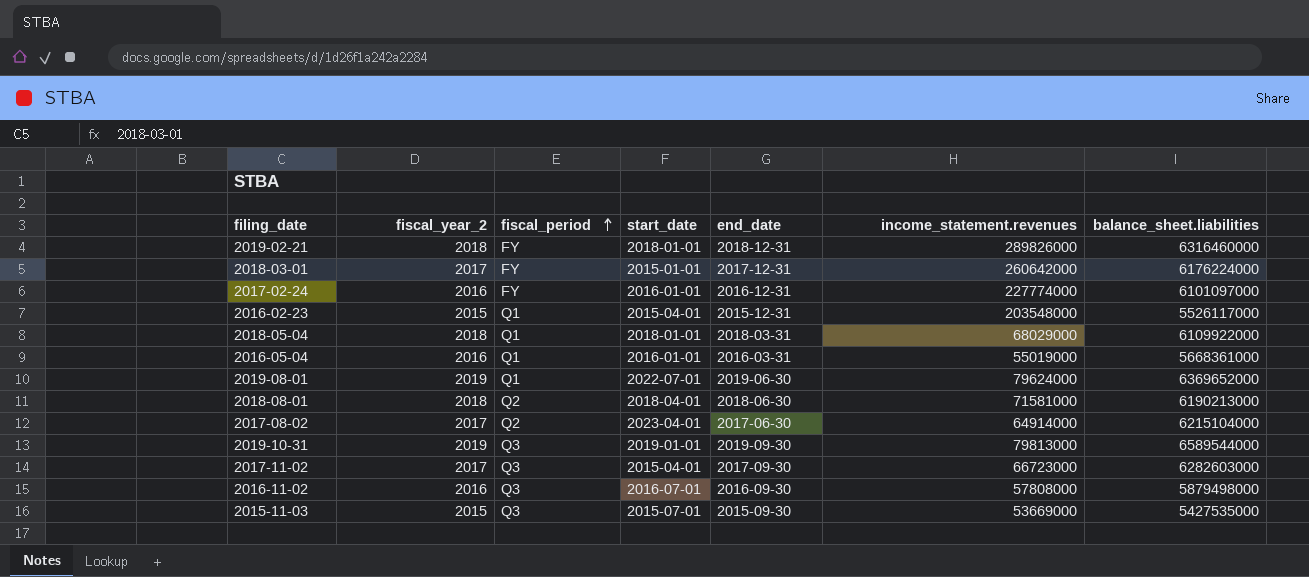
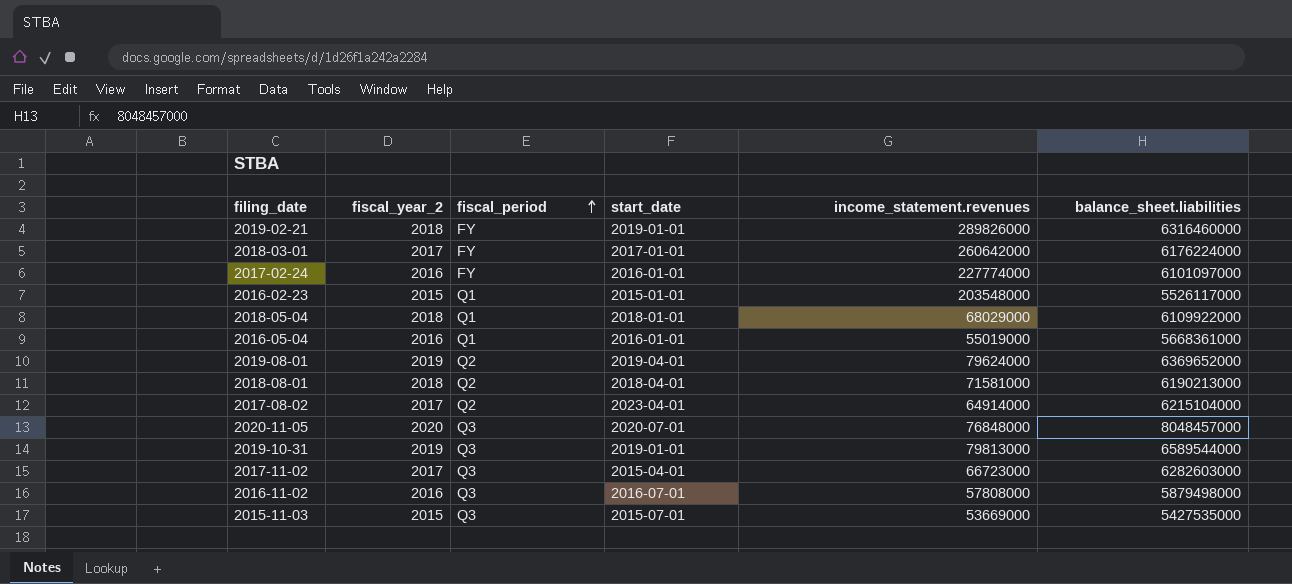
column end_date | position: 5 -> none
2019-02-21 | start_date: 2018-01-01 -> 2019-01-01
2018-03-01 | start_date: 2015-01-01 -> 2017-01-01
2016-02-23 | start_date: 2015-04-01 -> 2015-01-01
2019-08-01 | fiscal_period: Q1 -> Q2
2019-08-01 | start_date: 2022-07-01 -> 2019-04-01
row 2020-11-05: none -> 2020 | Q3 | 2020-07-01 | 76848000 | 8048457000

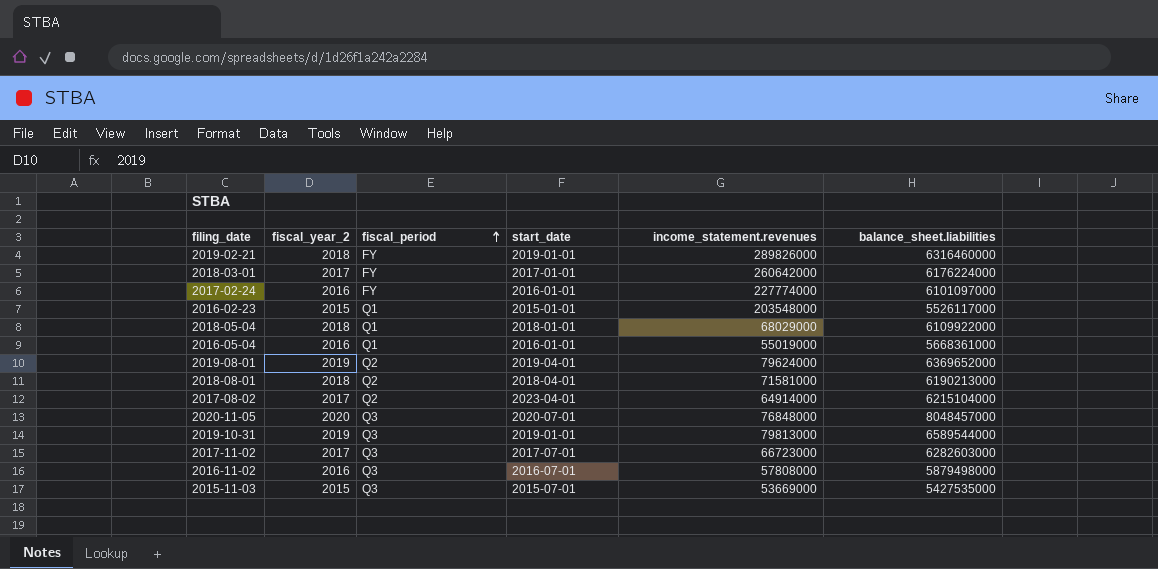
2017-11-02 | start_date: 2015-04-01 -> 2017-07-01

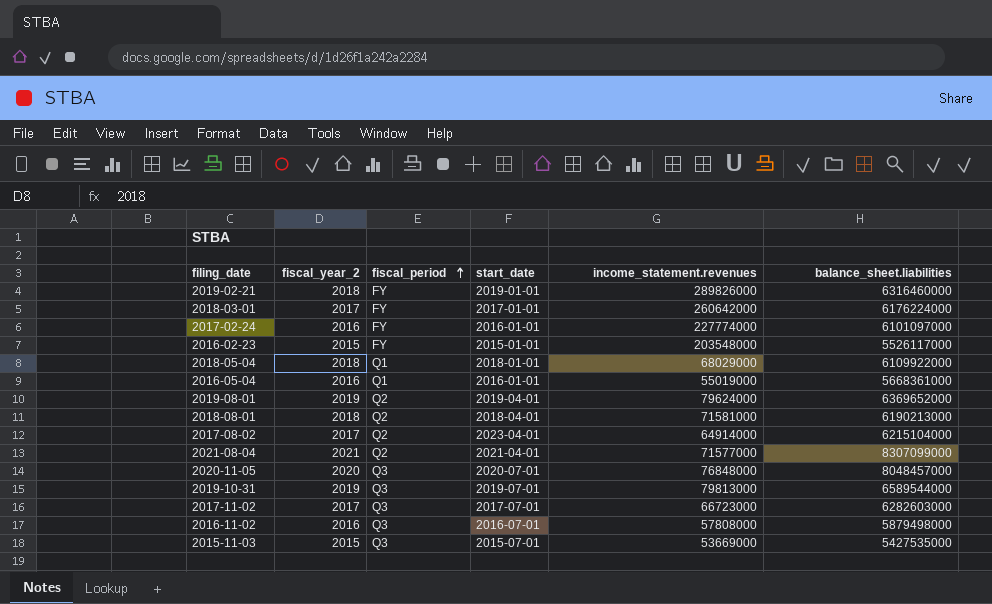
2016-02-23 | fiscal_period: Q1 -> FY
row 2021-08-04: none -> 2021 | Q2 | 2021-04-01 | 71577000 | 8307099000
2019-10-31 | start_date: 2019-01-01 -> 2019-07-01

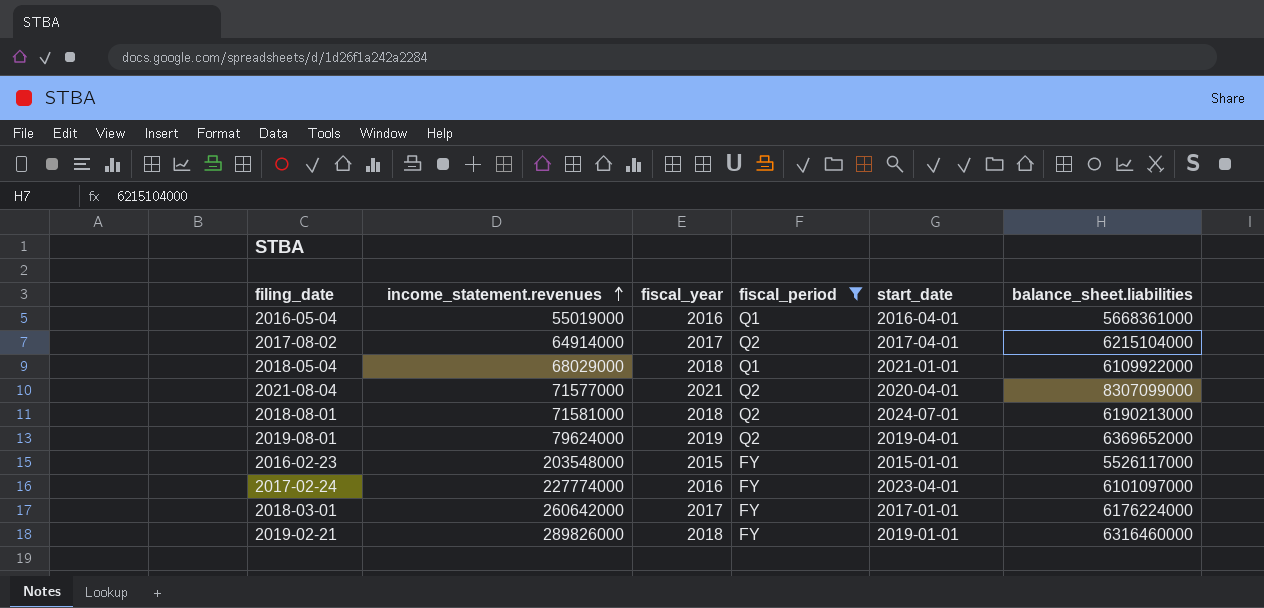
filter: none -> fiscal_period != Q3
row order: fiscal_period ascending -> income_statement.revenues ascending
column income_statement.revenues | position: 5 -> 2
column name: fiscal_year_2 -> fiscal_year
2016-05-04 | start_date: 2016-01-01 -> 2016-04-01
2017-08-02 | start_date: 2023-04-01 -> 2017-04-01
2018-05-04 | start_date: 2018-01-01 -> 2021-01-01
2021-08-04 | start_date: 2021-04-01 -> 2020-04-01
2018-08-01 | start_date: 2018-04-01 -> 2024-07-01
2017-02-24 | start_date: 2016-01-01 -> 2023-04-01

